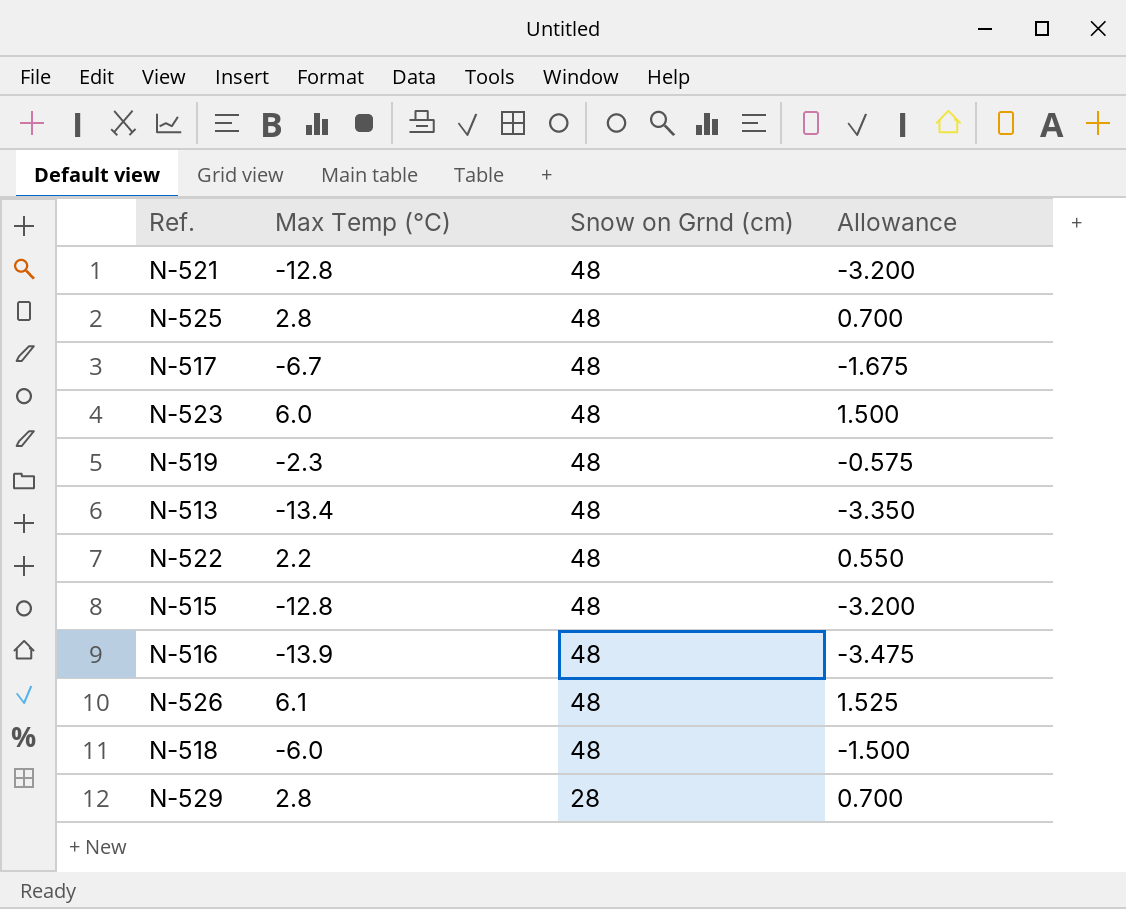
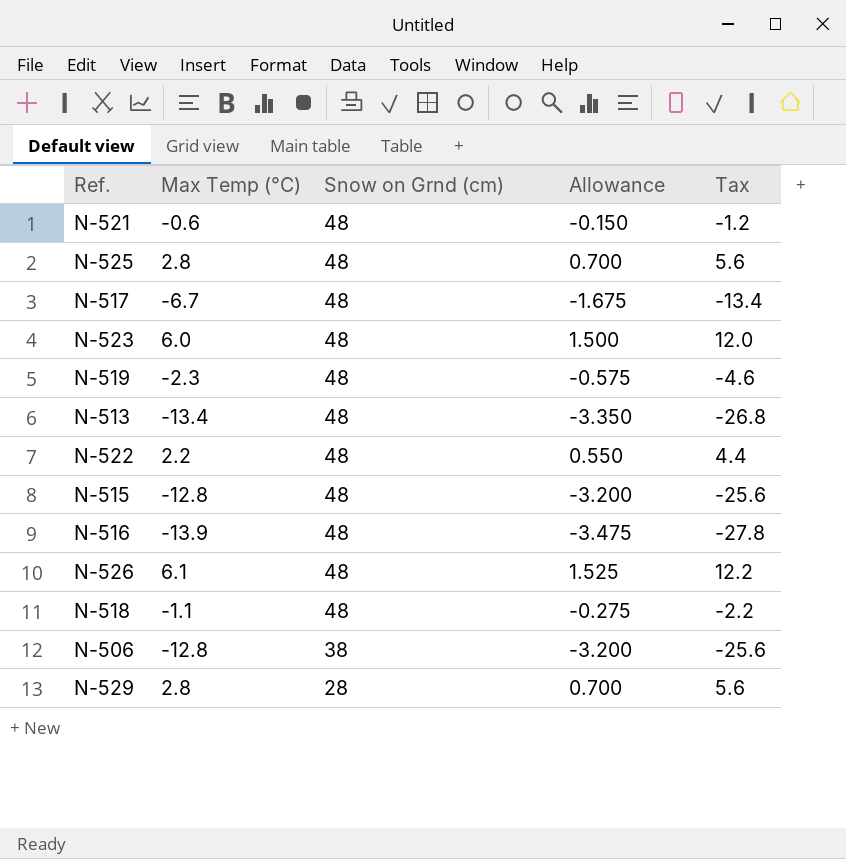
column Tax | formula: none -> [Max Temp (°C)] * 2
N-521 | Max Temp (°C): -12.8 -> -0.6
N-521 | Allowance: -3.200 -> -0.150
N-518 | Max Temp (°C): -6.0 -> -1.1
N-518 | Allowance: -1.500 -> -0.275
row N-506: none -> -12.8 | 38 | -3.200 | -25.6

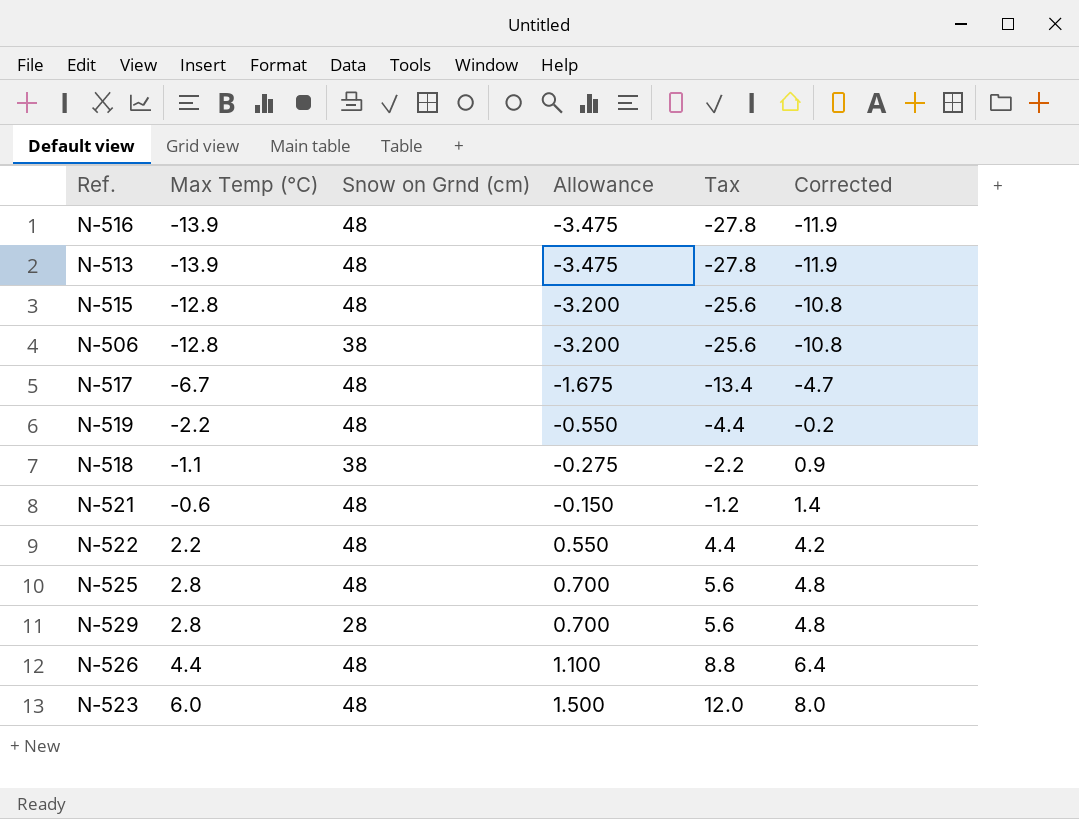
row order: Snow on Grnd (cm) descending -> Max Temp (°C) ascending
column Corrected | formula: none -> [Max Temp (°C)] + 2
N-513 | Max Temp (°C): -13.4 -> -13.9
N-513 | Allowance: -3.350 -> -3.475
N-513 | Tax: -26.8 -> -27.8
N-519 | Max Temp (°C): -2.3 -> -2.2
N-519 | Allowance: -0.575 -> -0.550
N-519 | Tax: -4.6 -> -4.4
N-518 | Snow on Grnd (cm): 48 -> 38
N-526 | Max Temp (°C): 6.1 -> 4.4
N-526 | Allowance: 1.525 -> 1.100
N-526 | Tax: 12.2 -> 8.8

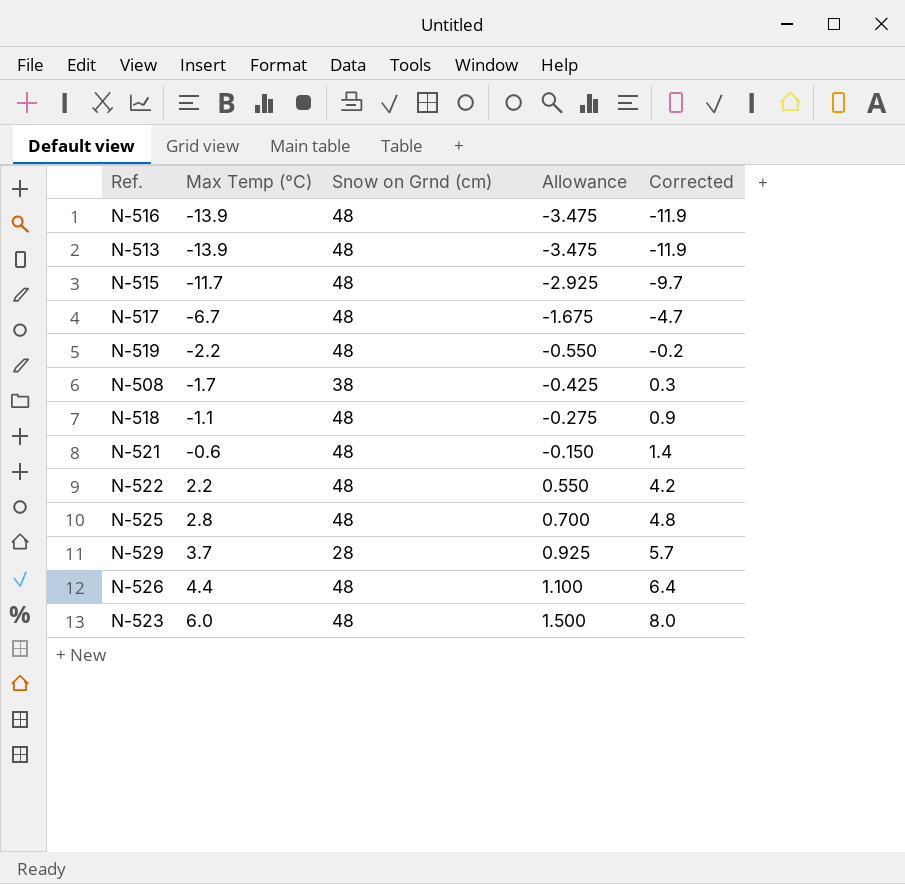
column Tax | formula: [Max Temp (°C)] * 2 -> none
row N-506: -12.8 | 38 | -3.200 | -25.6 | -10.8 -> none
N-515 | Max Temp (°C): -12.8 -> -11.7
N-515 | Allowance: -3.200 -> -2.925
N-515 | Corrected: -10.8 -> -9.7
row N-508: none -> -1.7 | 38 | -0.425 | 0.3
N-518 | Snow on Grnd (cm): 38 -> 48
N-529 | Max Temp (°C): 2.8 -> 3.7
N-529 | Allowance: 0.700 -> 0.925
N-529 | Corrected: 4.8 -> 5.7

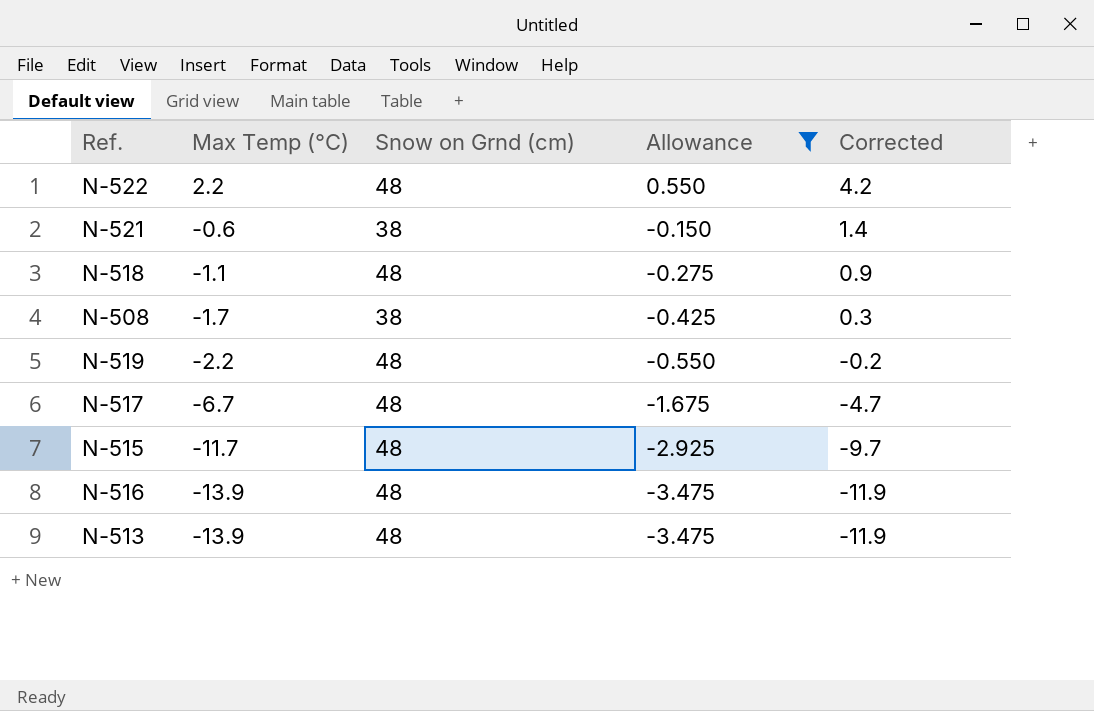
filter: none -> Allowance <= 0.550
row order: Max Temp (°C) ascending -> Max Temp (°C) descending
N-521 | Snow on Grnd (cm): 48 -> 38

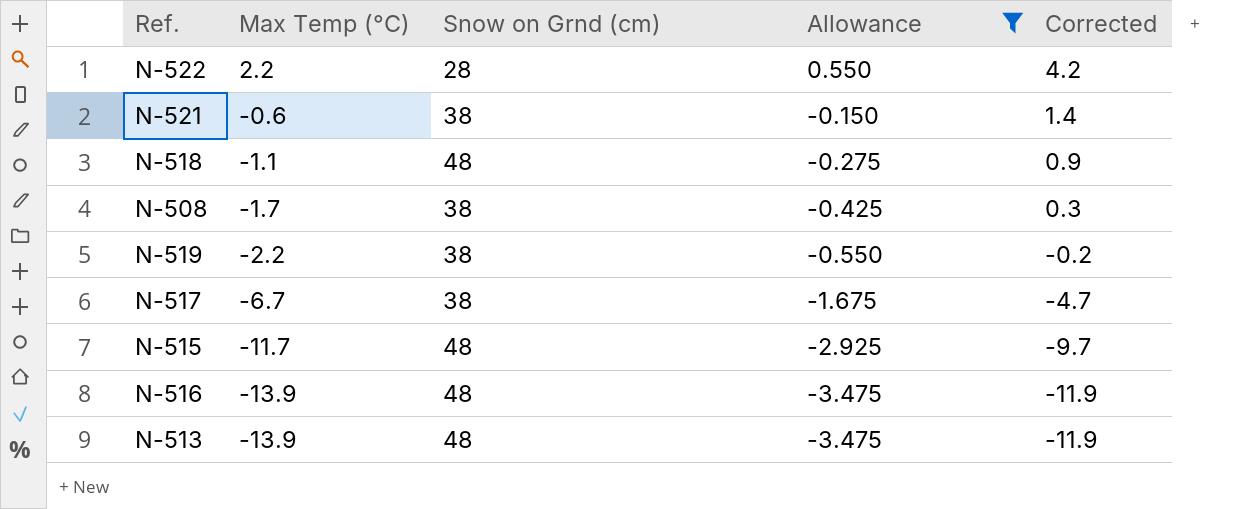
N-522 | Snow on Grnd (cm): 48 -> 28
N-519 | Snow on Grnd (cm): 48 -> 38
N-517 | Snow on Grnd (cm): 48 -> 38

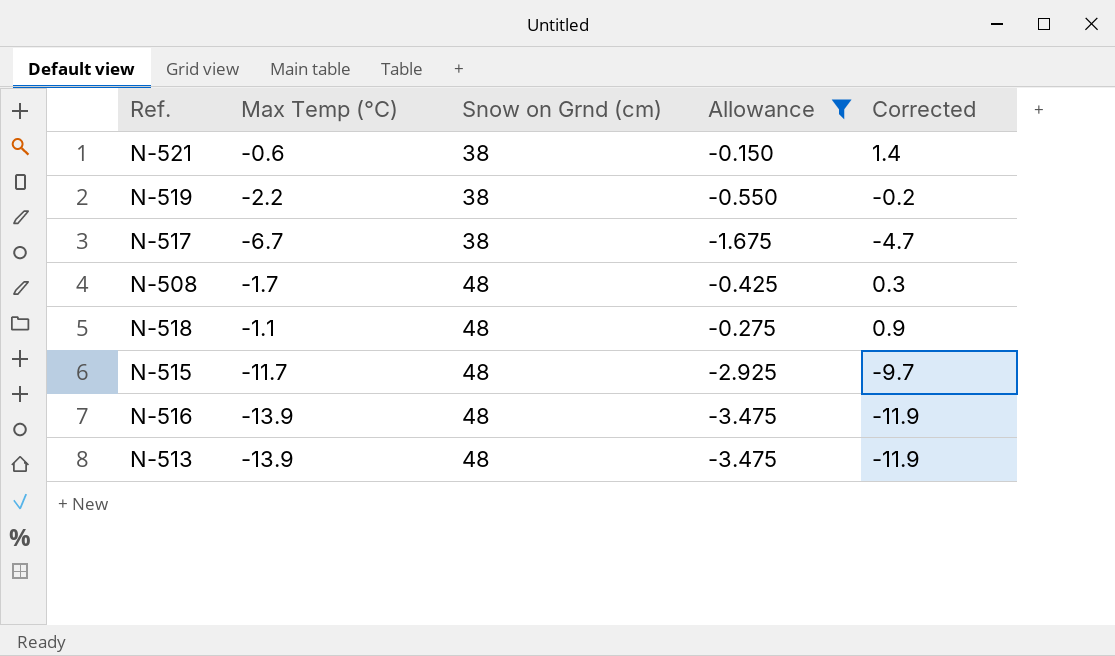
row order: Max Temp (°C) descending -> Snow on Grnd (cm) ascending
row N-522: 2.2 | 28 | 0.550 | 4.2 -> none
N-508 | Snow on Grnd (cm): 38 -> 48

